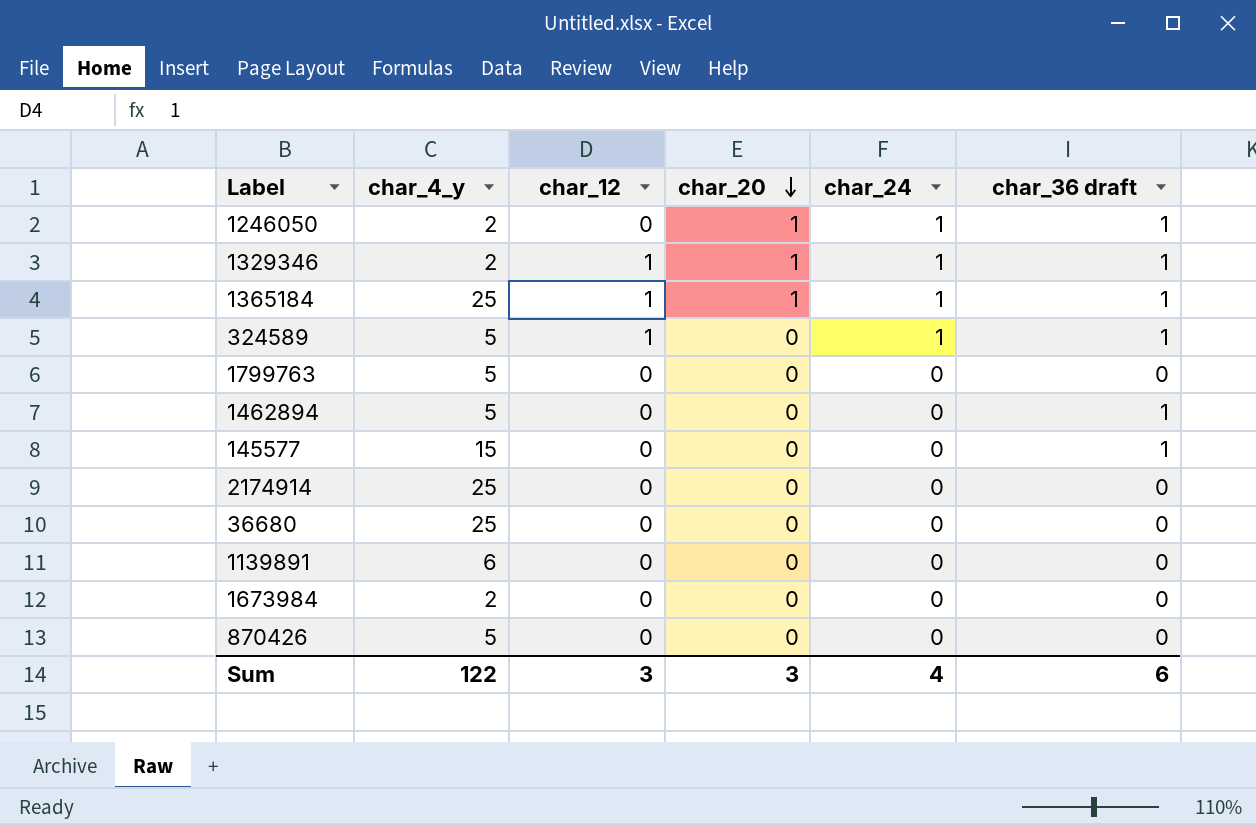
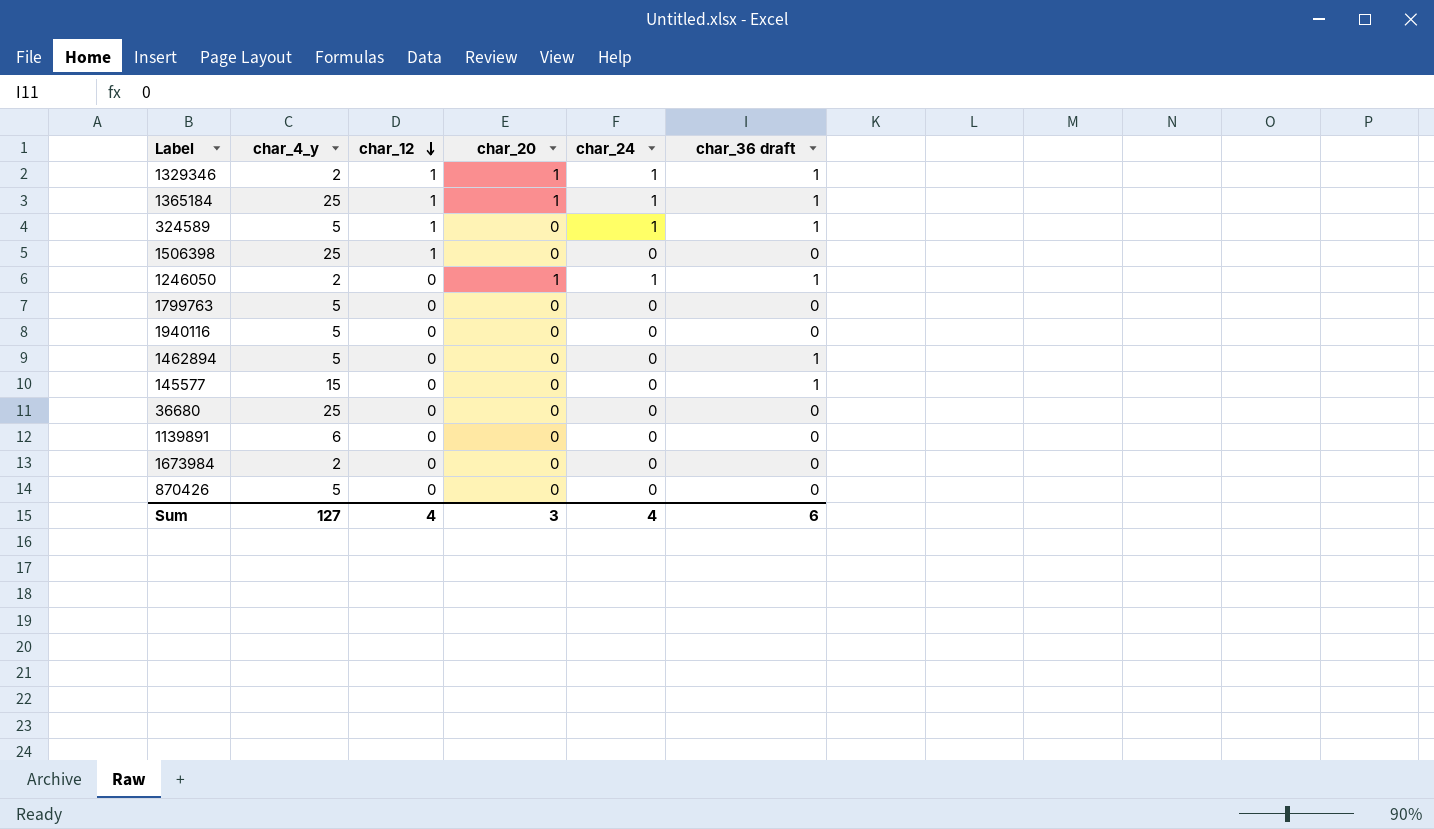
row order: char_20 descending -> char_12 descending
row 2174914: 25 | 0 | 0 | 0 | 0 -> none
row 1506398: none -> 25 | 1 | 0 | 0 | 0
row 1940116: none -> 5 | 0 | 0 | 0 | 0
Sum | char_4_y: 122 -> 127
Sum | char_12: 3 -> 4

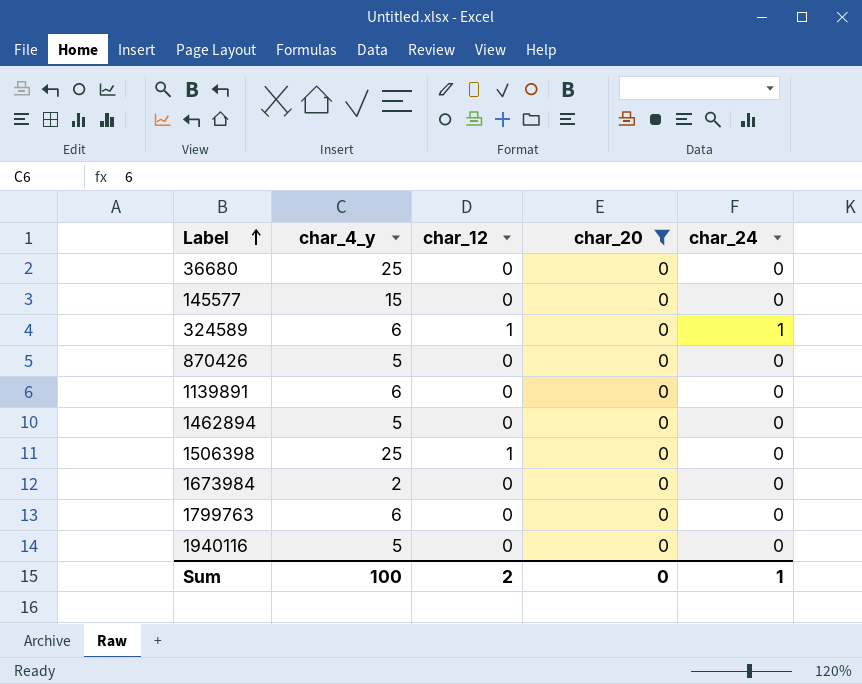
filter: none -> char_20 = 0
row order: char_12 descending -> Label ascending
column char_36 draft | position: 6 -> none
324589 | char_4_y: 5 -> 6
1799763 | char_4_y: 5 -> 6
Sum | char_4_y: 127 -> 100
Sum | char_12: 4 -> 2
Sum | char_20: 3 -> 0
Sum | char_24: 4 -> 1

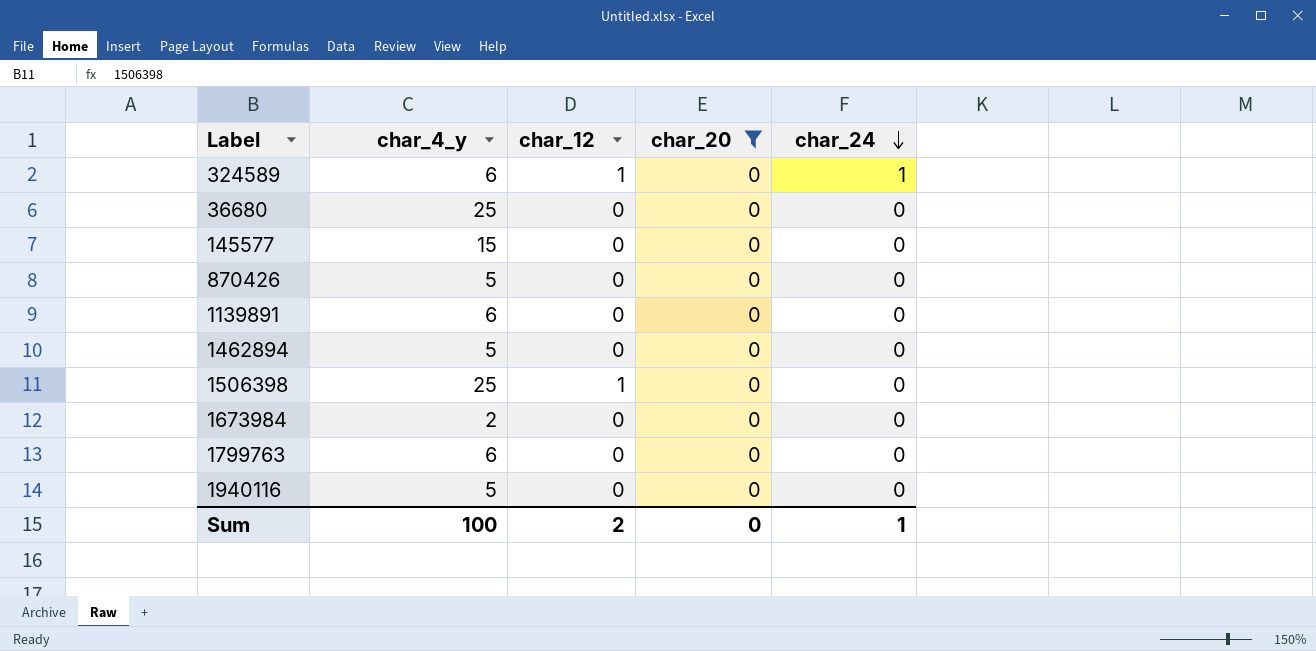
row order: Label ascending -> char_24 descending

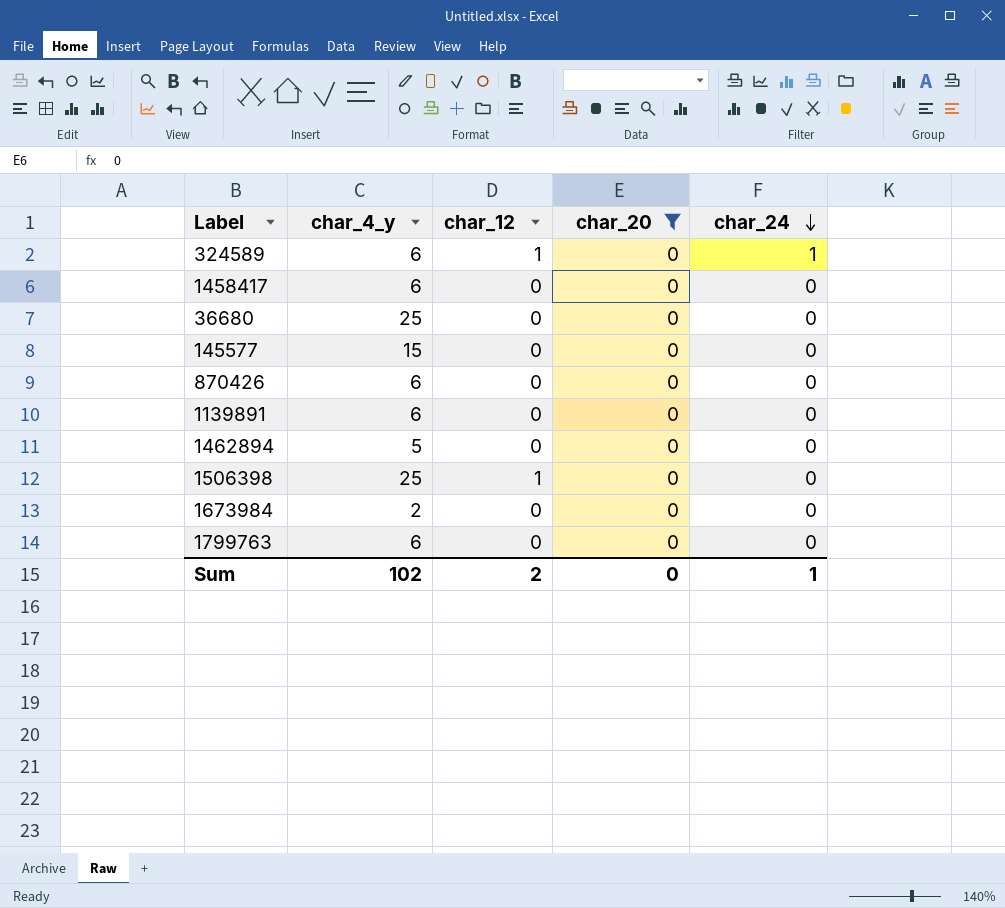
row 1940116: 5 | 0 | 0 | 0 -> none
row 1458417: none -> 6 | 0 | 0 | 0
870426 | char_4_y: 5 -> 6
Sum | char_4_y: 100 -> 102

